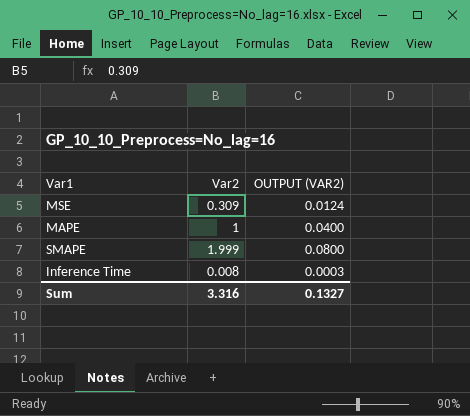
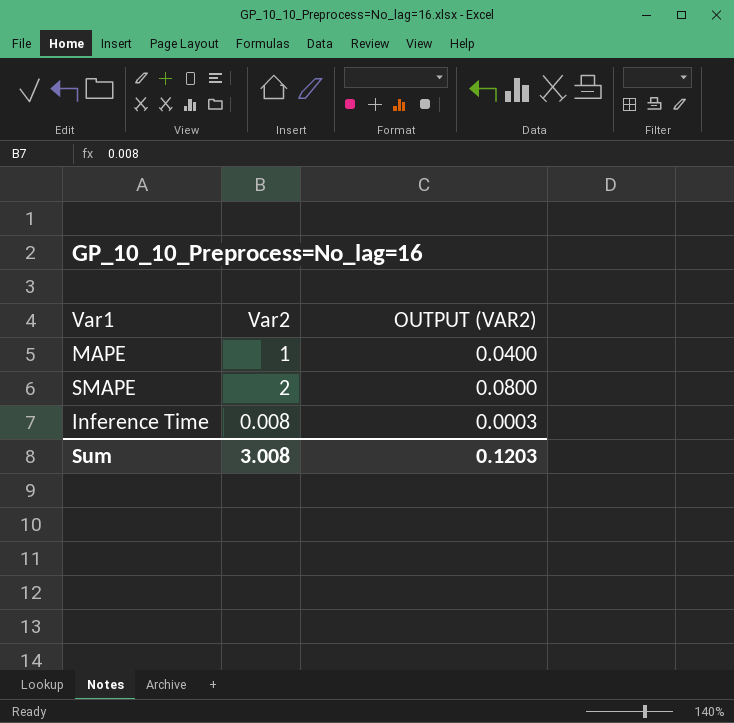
row MSE: 0.309 | 0.0124 -> none
SMAPE | Var2: 1.999 -> 2
Sum | Var2: 3.316 -> 3.008
Sum | OUTPUT (VAR2): 0.1327 -> 0.1203

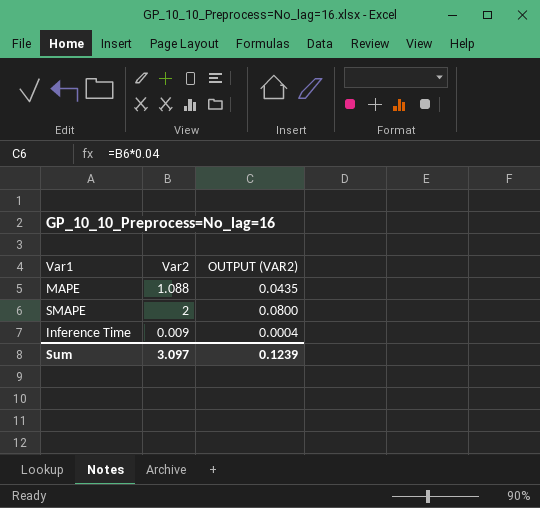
MAPE | Var2: 1 -> 1.088
MAPE | OUTPUT (VAR2): 0.0400 -> 0.0435
Inference Time | Var2: 0.008 -> 0.009
Inference Time | OUTPUT (VAR2): 0.0003 -> 0.0004
Sum | Var2: 3.008 -> 3.097
Sum | OUTPUT (VAR2): 0.1203 -> 0.1239

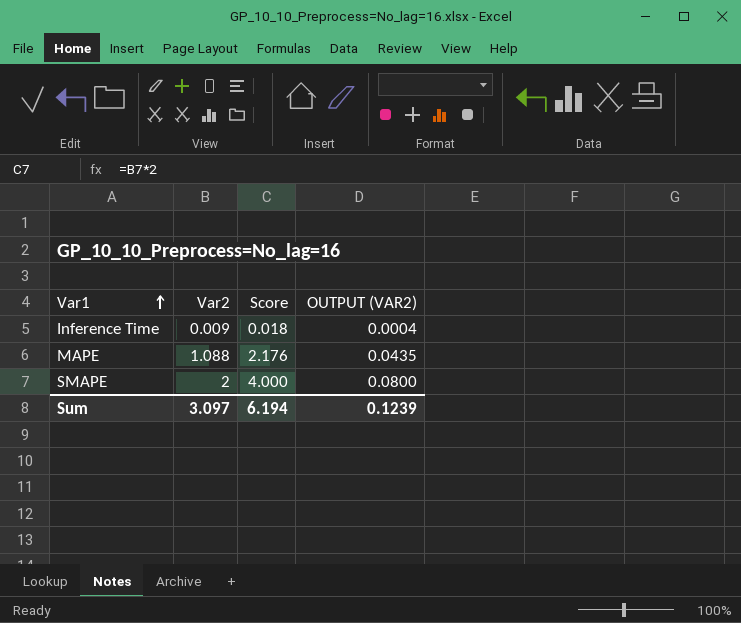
row order: none -> Var1 ascending
column Score | formula: none -> [Var2] * 2

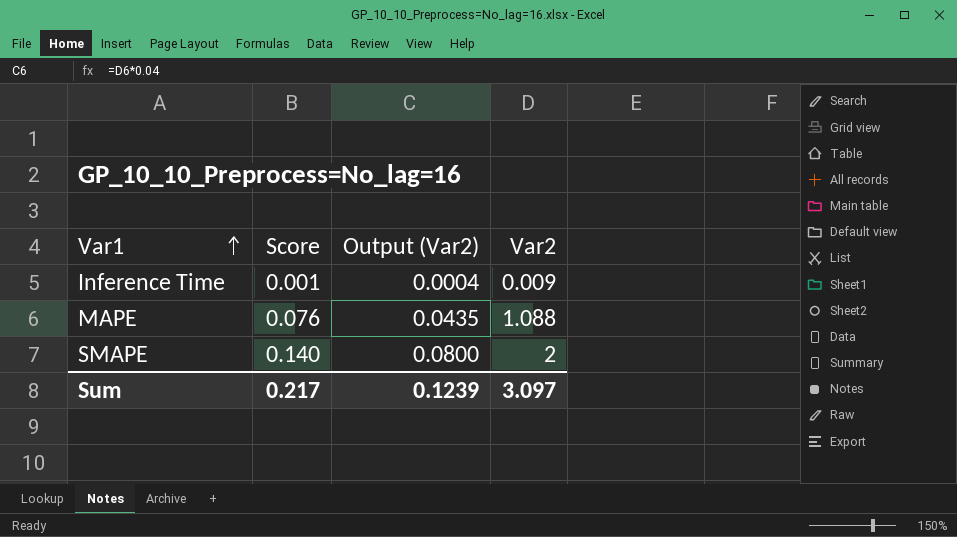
column Score | formula: [Var2] * 2 -> [Var2] * 0.07
column name: OUTPUT (VAR2) -> Output (Var2)
column Var2 | position: 2 -> 4
Sum | Score: 6.194 -> 0.217

